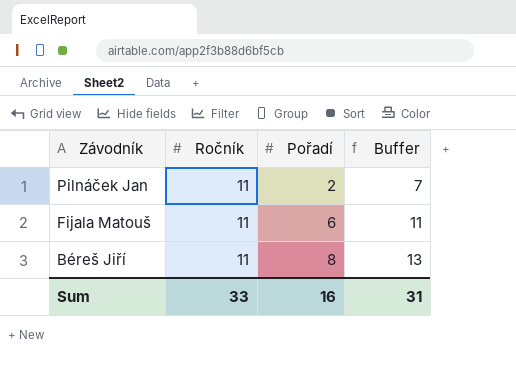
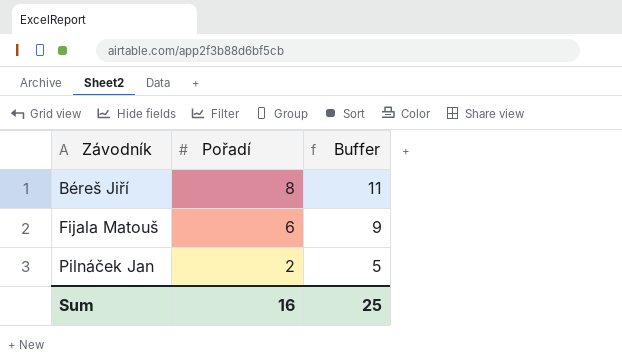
row order: Závodník descending -> Závodník ascending
column Ročník | position: 2 -> none
column Buffer | formula: [Pořadí] + 5 -> [Pořadí] + 3
Sum | Buffer: 31 -> 25

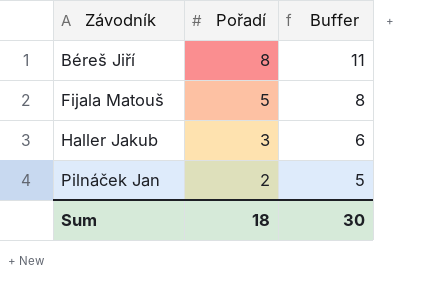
Fijala Matouš | Pořadí: 6 -> 5
Fijala Matouš | Buffer: 9 -> 8
row Haller Jakub: none -> 3 | 6
Sum | Pořadí: 16 -> 18
Sum | Buffer: 25 -> 30

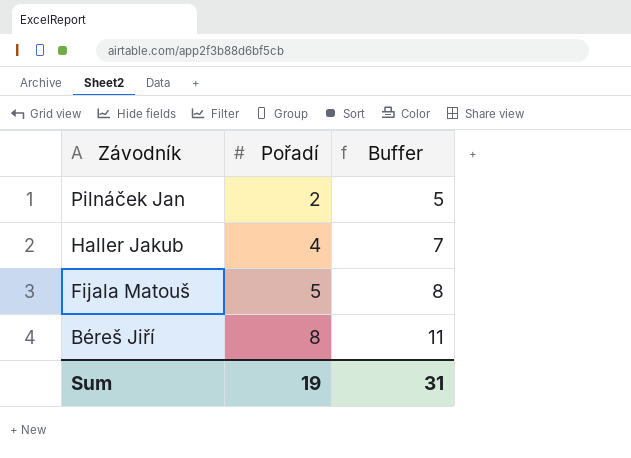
row order: Závodník ascending -> Závodník descending
Haller Jakub | Pořadí: 3 -> 4
Haller Jakub | Buffer: 6 -> 7
Sum | Pořadí: 18 -> 19
Sum | Buffer: 30 -> 31

